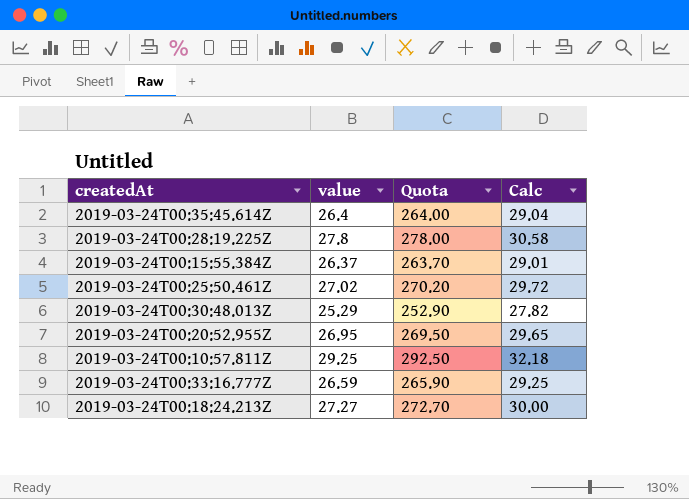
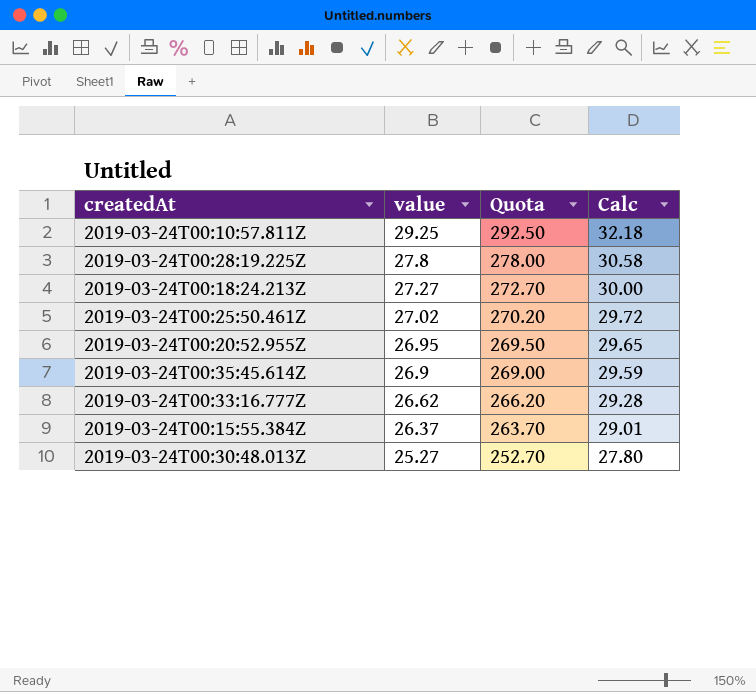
row order: none -> value descending
2019-03-24T00:35:45.614Z | value: 26.4 -> 26.9
2019-03-24T00:35:45.614Z | Quota: 264.00 -> 269.00
2019-03-24T00:35:45.614Z | Calc: 29.04 -> 29.59
2019-03-24T00:33:16.777Z | value: 26.59 -> 26.62
2019-03-24T00:33:16.777Z | Quota: 265.90 -> 266.20
2019-03-24T00:33:16.777Z | Calc: 29.25 -> 29.28
2019-03-24T00:30:48.013Z | value: 25.29 -> 25.27
2019-03-24T00:30:48.013Z | Quota: 252.90 -> 252.70
2019-03-24T00:30:48.013Z | Calc: 27.82 -> 27.80

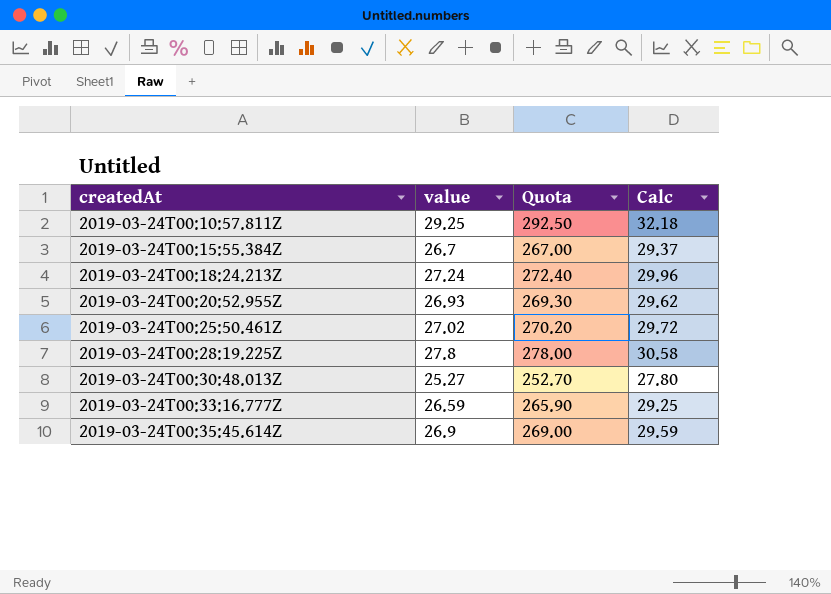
row order: value descending -> createdAt ascending
2019-03-24T00:15:55.384Z | value: 26.37 -> 26.7
2019-03-24T00:15:55.384Z | Quota: 263.70 -> 267.00
2019-03-24T00:15:55.384Z | Calc: 29.01 -> 29.37
2019-03-24T00:18:24.213Z | value: 27.27 -> 27.24
2019-03-24T00:18:24.213Z | Quota: 272.70 -> 272.40
2019-03-24T00:18:24.213Z | Calc: 30.00 -> 29.96
2019-03-24T00:20:52.955Z | value: 26.95 -> 26.93
2019-03-24T00:20:52.955Z | Quota: 269.50 -> 269.30
2019-03-24T00:20:52.955Z | Calc: 29.65 -> 29.62
2019-03-24T00:33:16.777Z | value: 26.62 -> 26.59
2019-03-24T00:33:16.777Z | Quota: 266.20 -> 265.90
2019-03-24T00:33:16.777Z | Calc: 29.28 -> 29.25

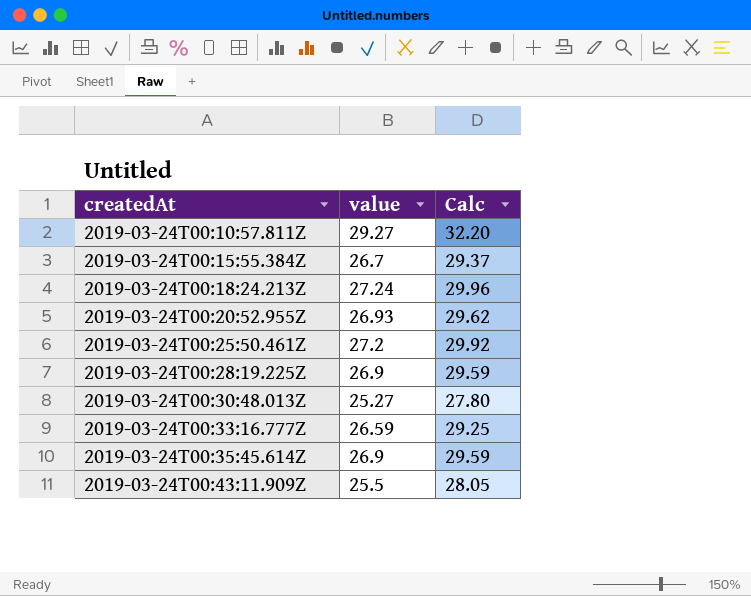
column Quota | formula: [value] * 10 -> none
2019-03-24T00:10:57.811Z | value: 29.25 -> 29.27
2019-03-24T00:10:57.811Z | Calc: 32.18 -> 32.20
2019-03-24T00:25:50.461Z | value: 27.02 -> 27.2
2019-03-24T00:25:50.461Z | Calc: 29.72 -> 29.92
2019-03-24T00:28:19.225Z | value: 27.8 -> 26.9
2019-03-24T00:28:19.225Z | Calc: 30.58 -> 29.59
row 2019-03-24T00:43:11.909Z: none -> 25.5 | 28.05

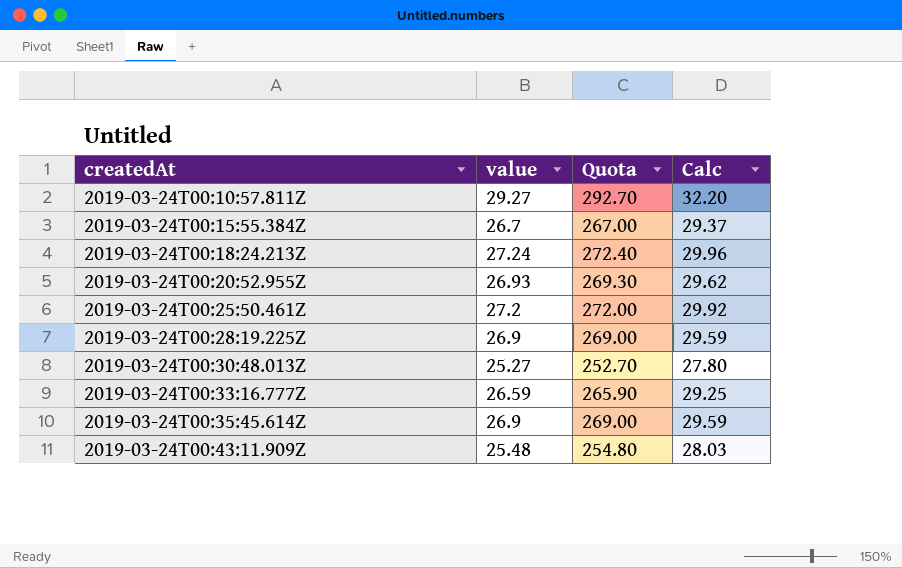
column Quota | formula: none -> [value] * 10
2019-03-24T00:43:11.909Z | value: 25.5 -> 25.48
2019-03-24T00:43:11.909Z | Calc: 28.05 -> 28.03

